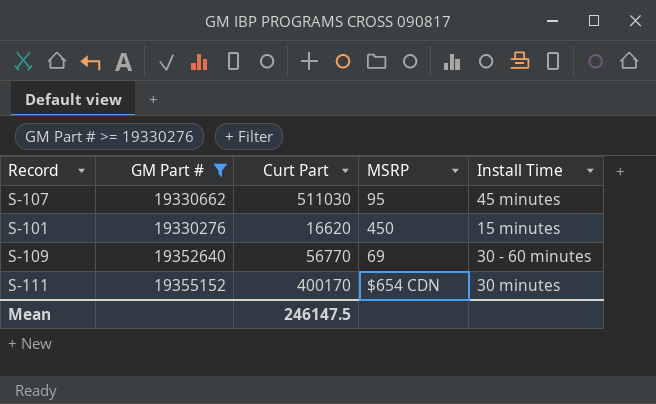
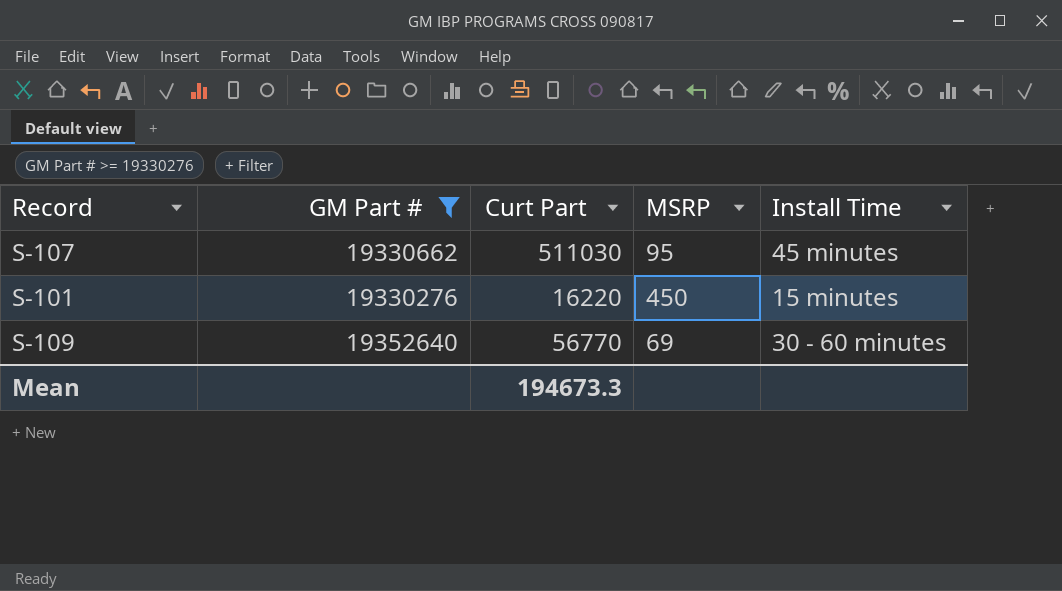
row S-111: 19355152 | 400170 | $654 CDN | 30 minutes -> none
S-101 | Curt Part: 16620 -> 16220
Mean | Curt Part: 246147.5 -> 194673.3

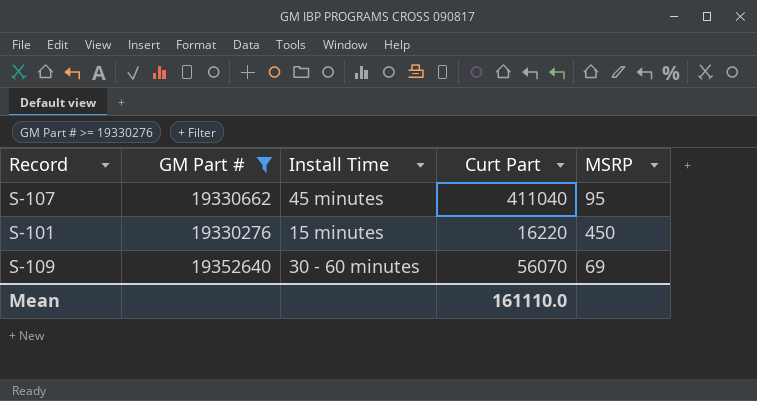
column Install Time | position: 5 -> 3
S-107 | Curt Part: 511030 -> 411040
S-109 | Curt Part: 56770 -> 56070
Mean | Curt Part: 194673.3 -> 161110.0

